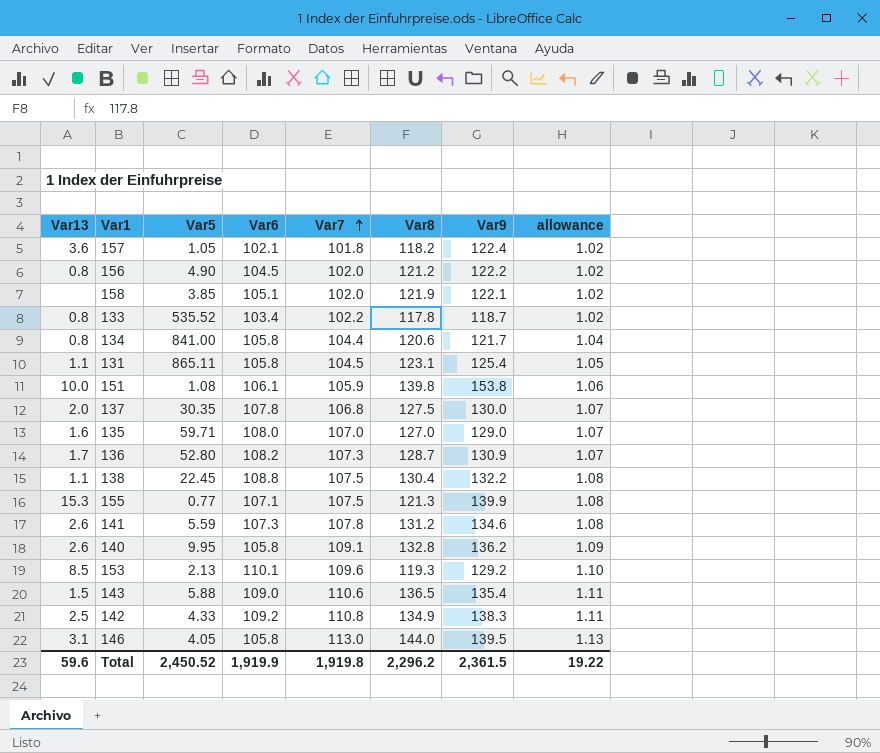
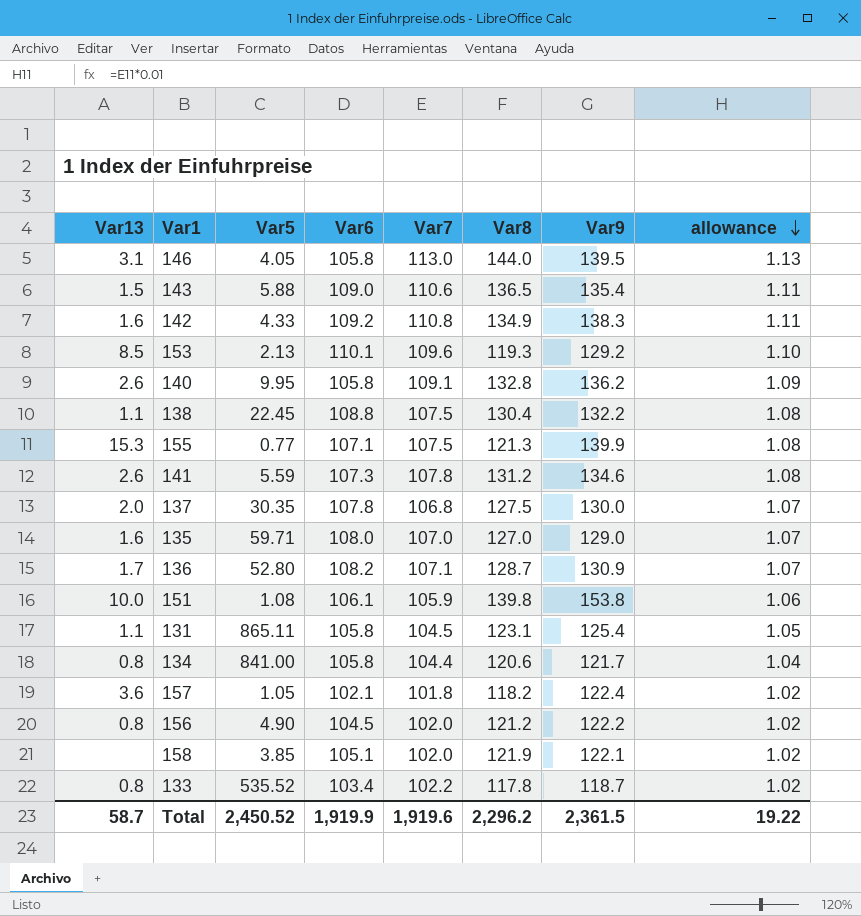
row order: Var7 ascending -> allowance descending
142 | Var13: 2.5 -> 1.6
136 | Var7: 107.3 -> 107.1
Total | Var13: 59.6 -> 58.7
Total | Var7: 1,919.8 -> 1,919.6

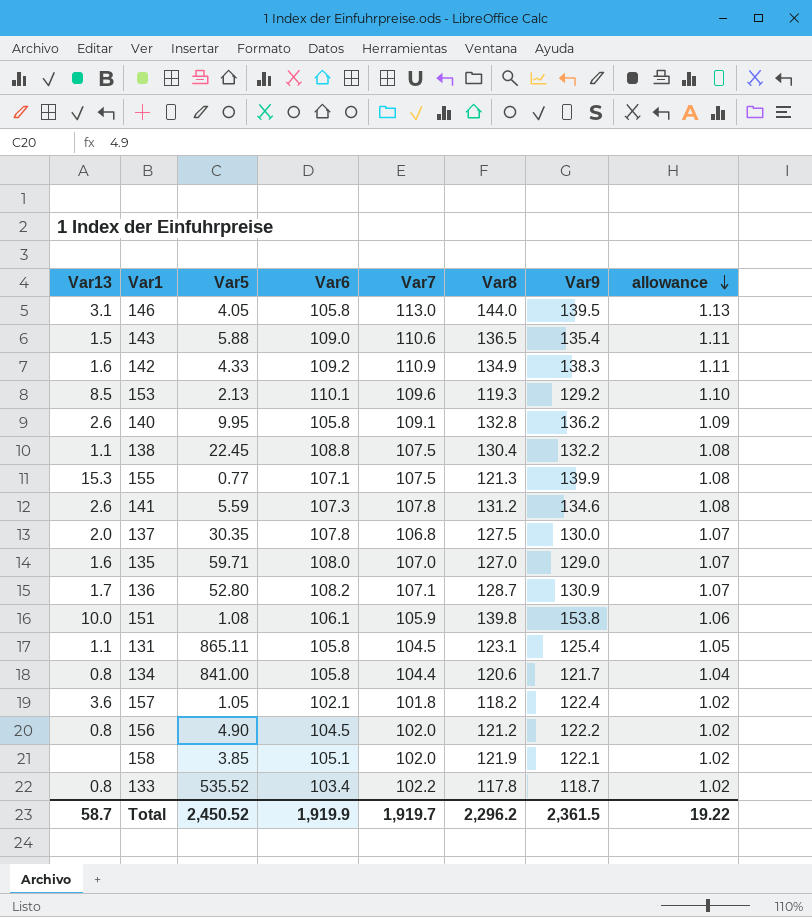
142 | Var7: 110.8 -> 110.9
Total | Var7: 1,919.6 -> 1,919.7

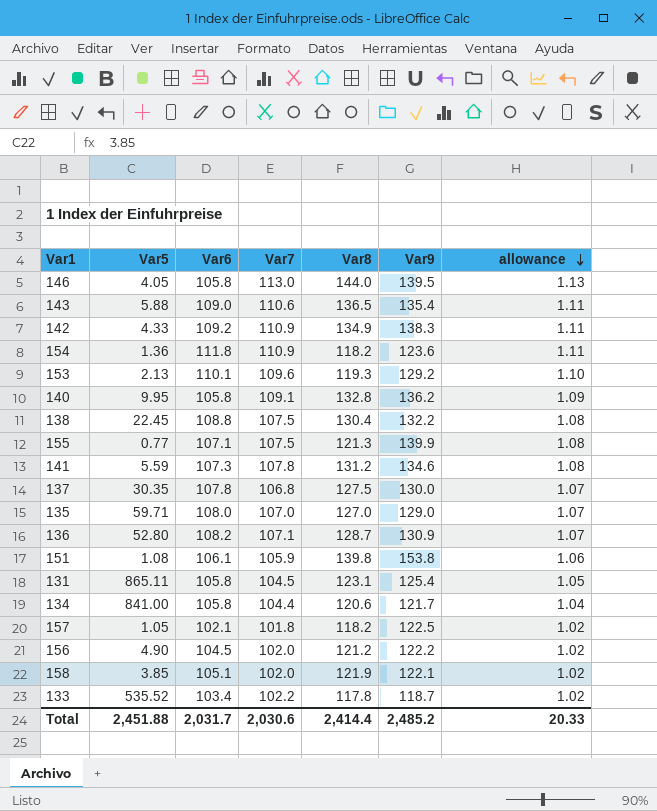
column Var13 | position: 1 -> none
row 154: none -> 1.36 | 111.8 | 110.9 | 118.2 | 123.6 | 1.11
157 | Var9: 122.4 -> 122.5
Total | Var5: 2,450.52 -> 2,451.88
Total | Var6: 1,919.9 -> 2,031.7
Total | Var7: 1,919.7 -> 2,030.6
Total | Var8: 2,296.2 -> 2,414.4
Total | Var9: 2,361.5 -> 2,485.2
Total | allowance: 19.22 -> 20.33

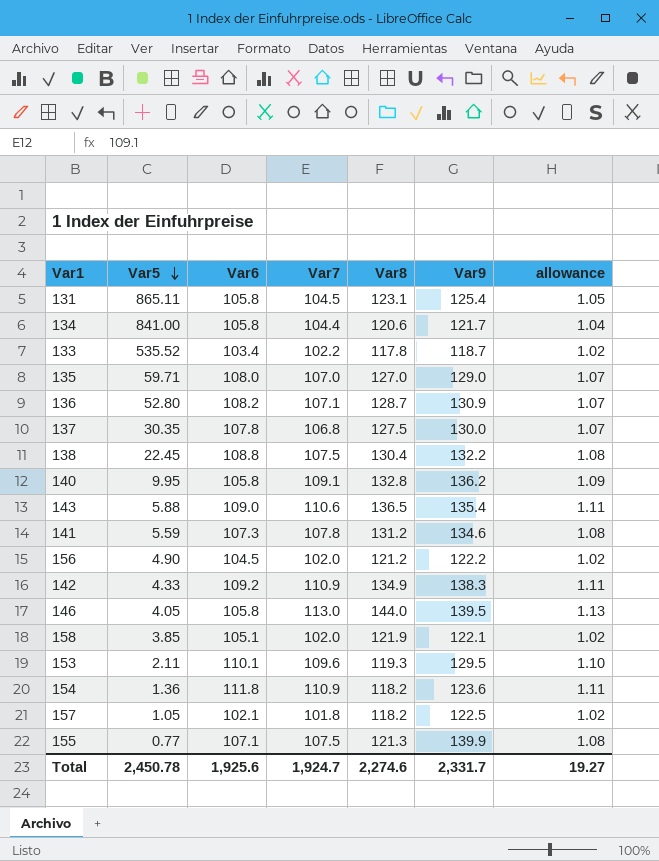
row order: allowance descending -> Var5 descending
row 151: 1.08 | 106.1 | 105.9 | 139.8 | 153.8 | 1.06 -> none
153 | Var5: 2.13 -> 2.11
153 | Var9: 129.2 -> 129.5
Total | Var5: 2,451.88 -> 2,450.78
Total | Var6: 2,031.7 -> 1,925.6
Total | Var7: 2,030.6 -> 1,924.7
Total | Var8: 2,414.4 -> 2,274.6
Total | Var9: 2,485.2 -> 2,331.7
Total | allowance: 20.33 -> 19.27

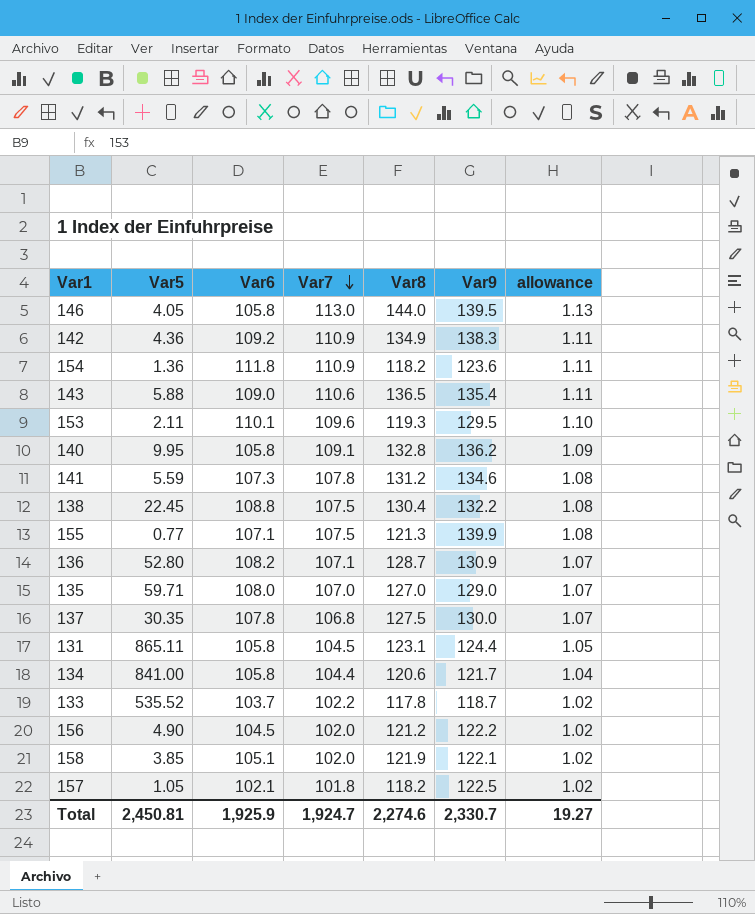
row order: Var5 descending -> Var7 descending
142 | Var5: 4.33 -> 4.36
131 | Var9: 125.4 -> 124.4
133 | Var6: 103.4 -> 103.7
Total | Var5: 2,450.78 -> 2,450.81
Total | Var6: 1,925.6 -> 1,925.9
Total | Var9: 2,331.7 -> 2,330.7

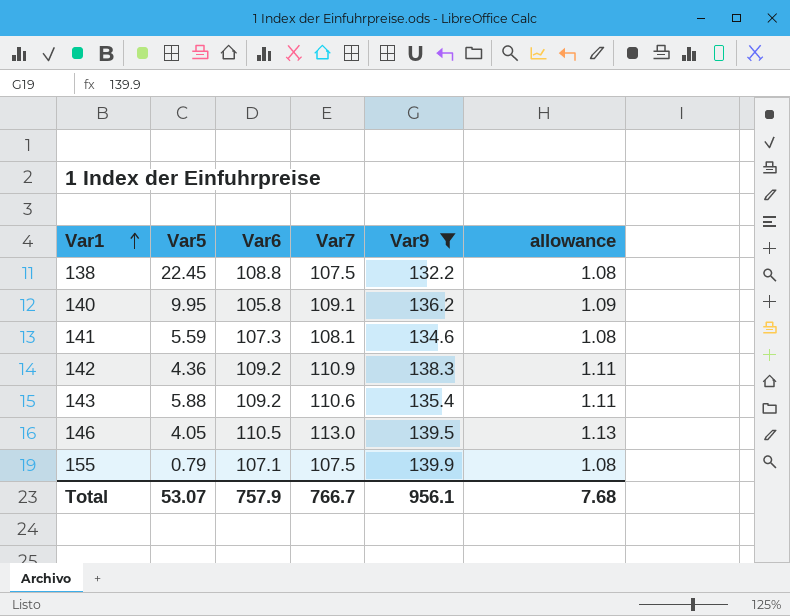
filter: none -> Var9 >= 132.2
row order: Var7 descending -> Var1 ascending
column Var8 | position: 5 -> none
141 | Var7: 107.8 -> 108.1
143 | Var6: 109.0 -> 109.2
146 | Var6: 105.8 -> 110.5
155 | Var5: 0.77 -> 0.79
Total | Var5: 2,450.81 -> 53.07
Total | Var6: 1,925.9 -> 757.9
Total | Var7: 1,924.7 -> 766.7
Total | Var9: 2,330.7 -> 956.1
Total | allowance: 19.27 -> 7.68

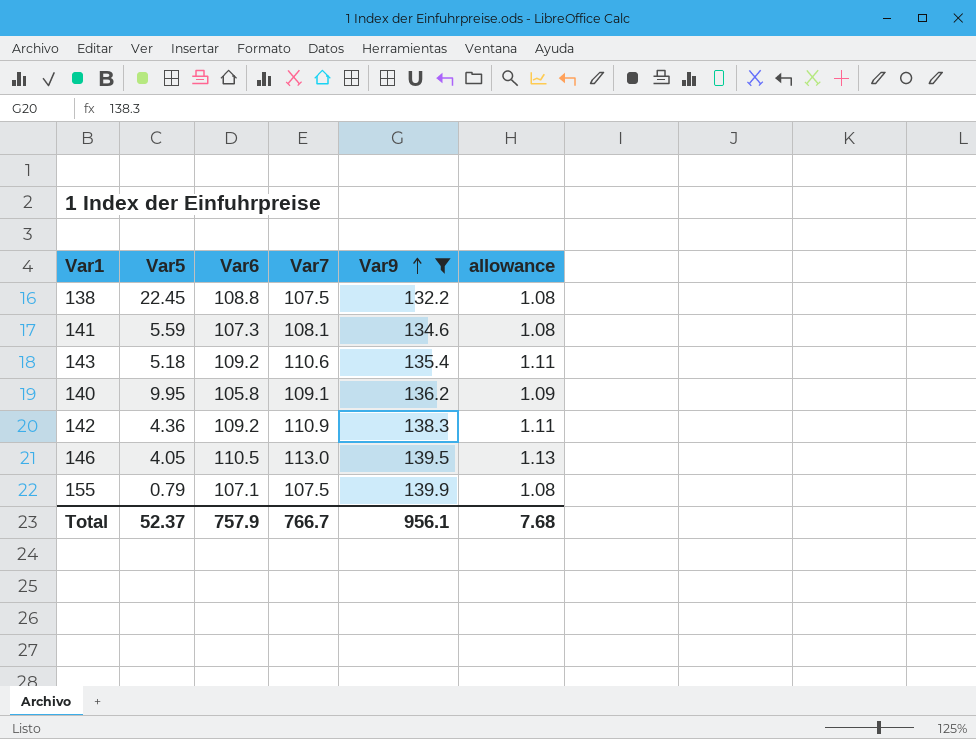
row order: Var1 ascending -> Var9 ascending
143 | Var5: 5.88 -> 5.18
Total | Var5: 53.07 -> 52.37

